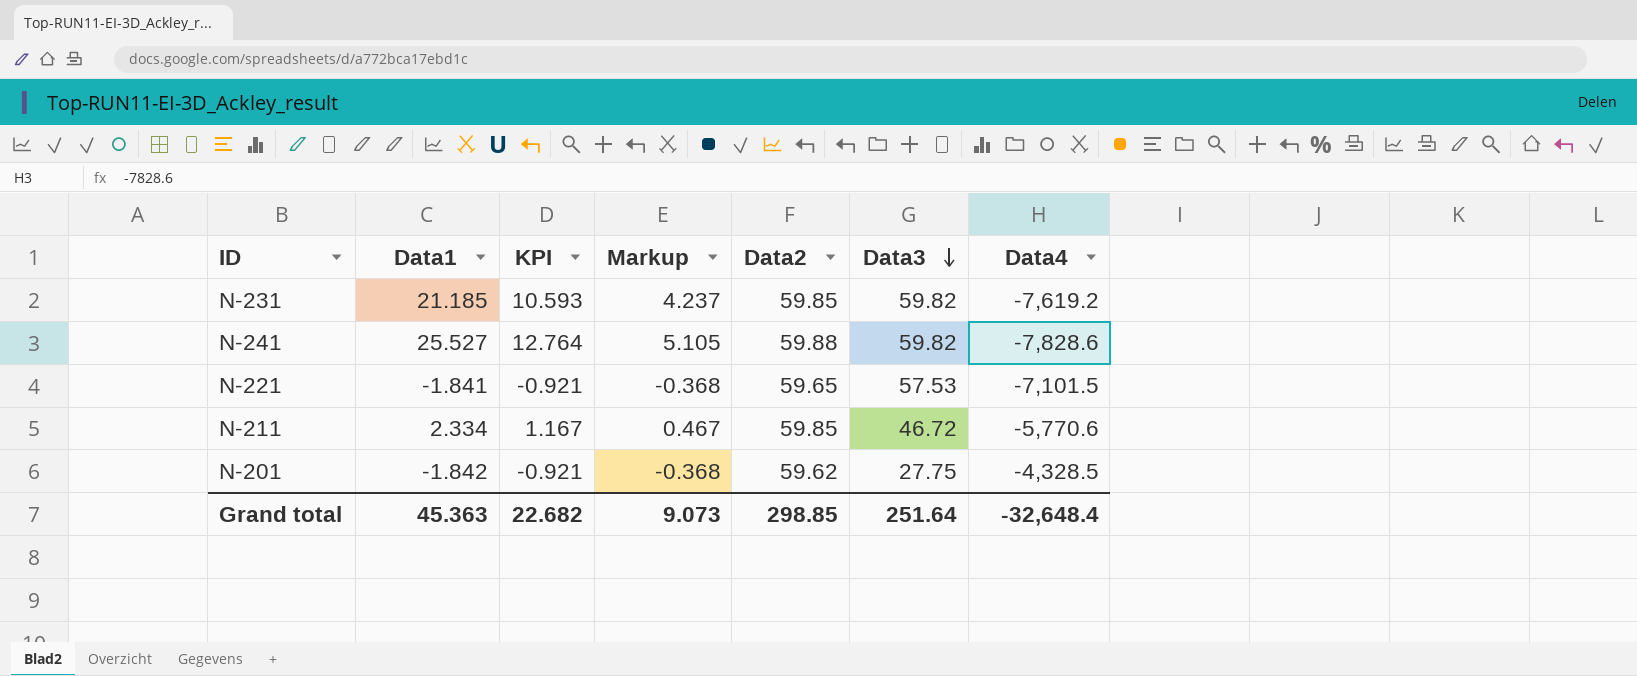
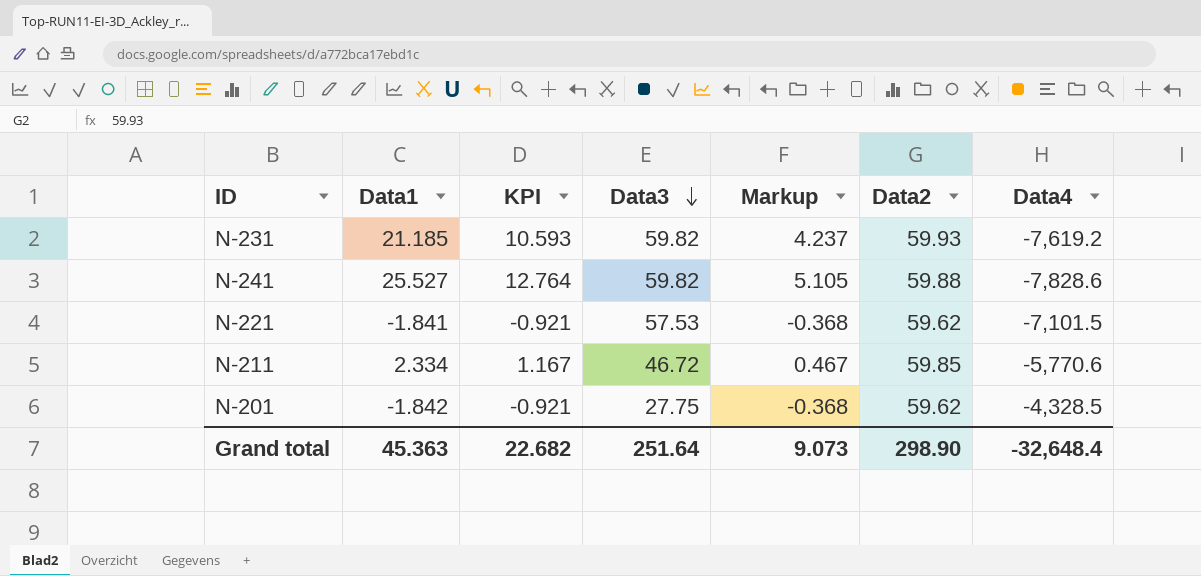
column Data3 | position: 6 -> 4
N-231 | Data2: 59.85 -> 59.93
N-221 | Data2: 59.65 -> 59.62
Grand total | Data2: 298.85 -> 298.90

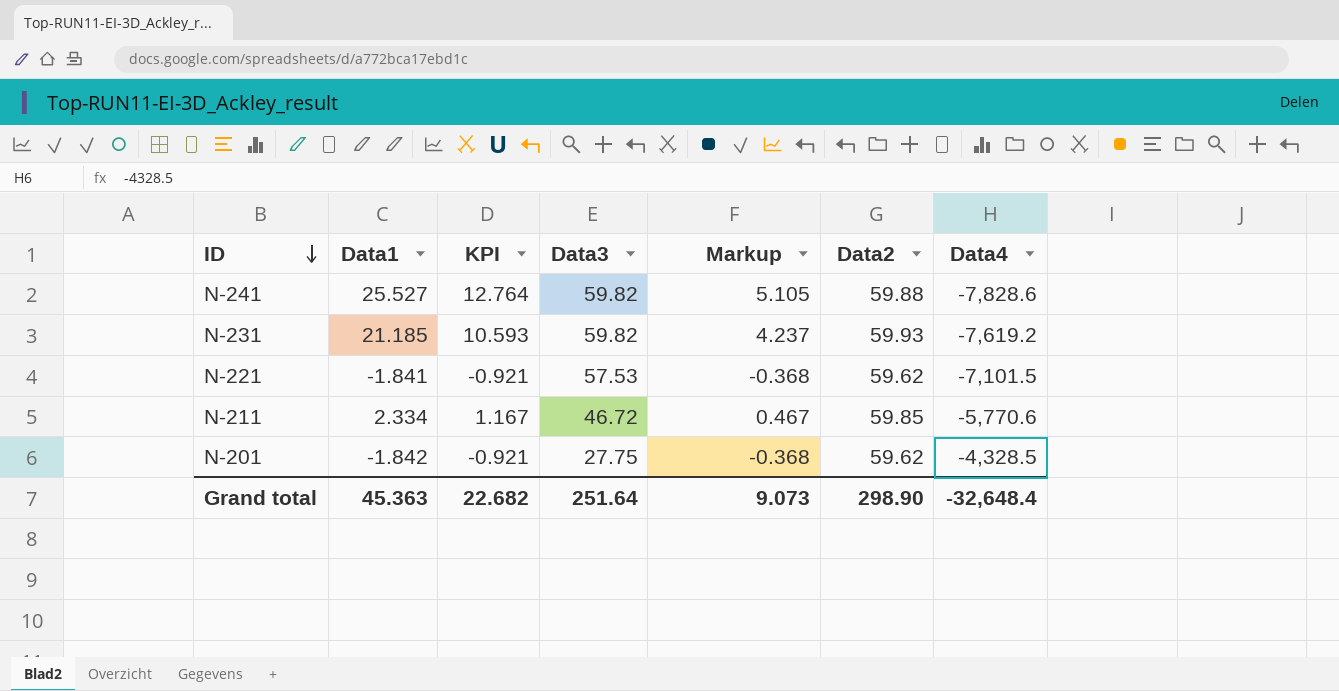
row order: Data3 descending -> ID descending

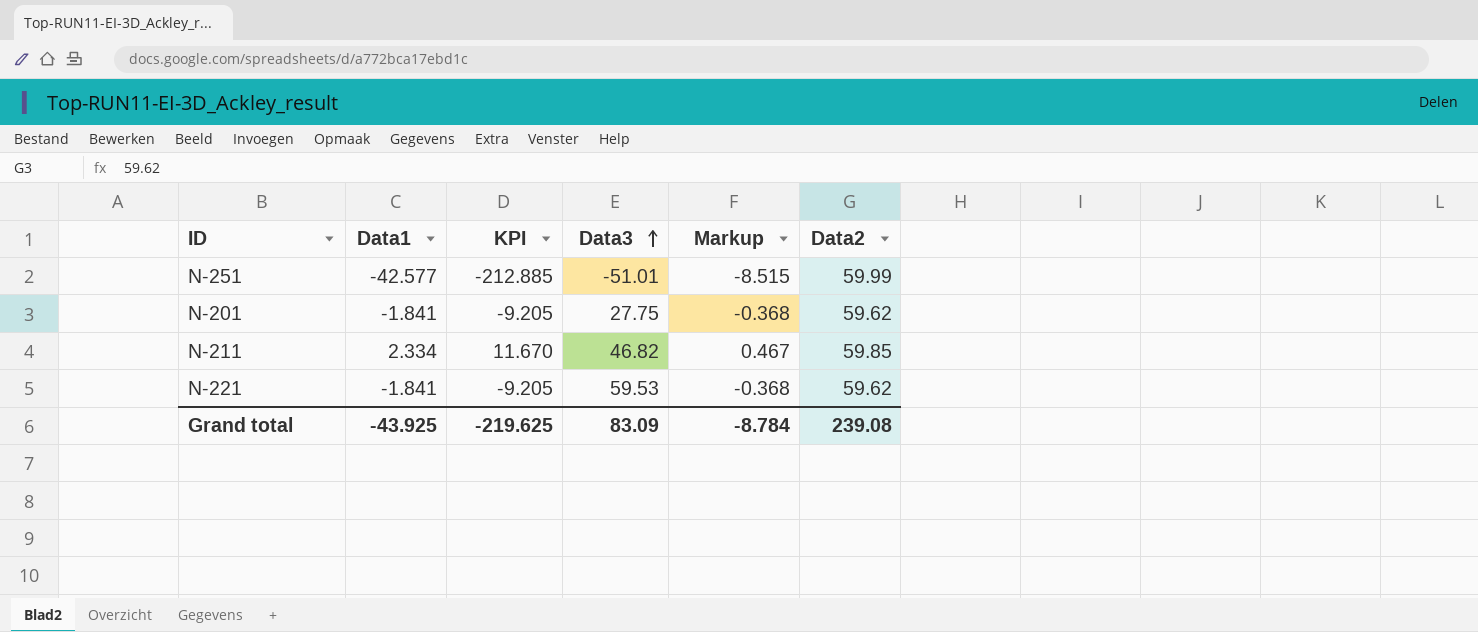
row order: ID descending -> Data3 ascending
column Data4 | position: 7 -> none
column KPI | formula: [Data1] * 0.5 -> [Data1] * 5
row N-241: 25.527 | 12.764 | 59.82 | 5.105 | 59.88 | -7,828.6 -> none
row N-231: 21.185 | 10.593 | 59.82 | 4.237 | 59.93 | -7,619.2 -> none
row N-251: none -> -42.577 | -212.885 | -51.01 | -8.515 | 59.99
N-201 | Data1: -1.842 -> -1.841
N-211 | Data3: 46.72 -> 46.82
N-221 | Data3: 57.53 -> 59.53
Grand total | Data1: 45.363 -> -43.925
Grand total | KPI: 22.682 -> -219.625
Grand total | Data3: 251.64 -> 83.09
Grand total | Markup: 9.073 -> -8.784
Grand total | Data2: 298.90 -> 239.08

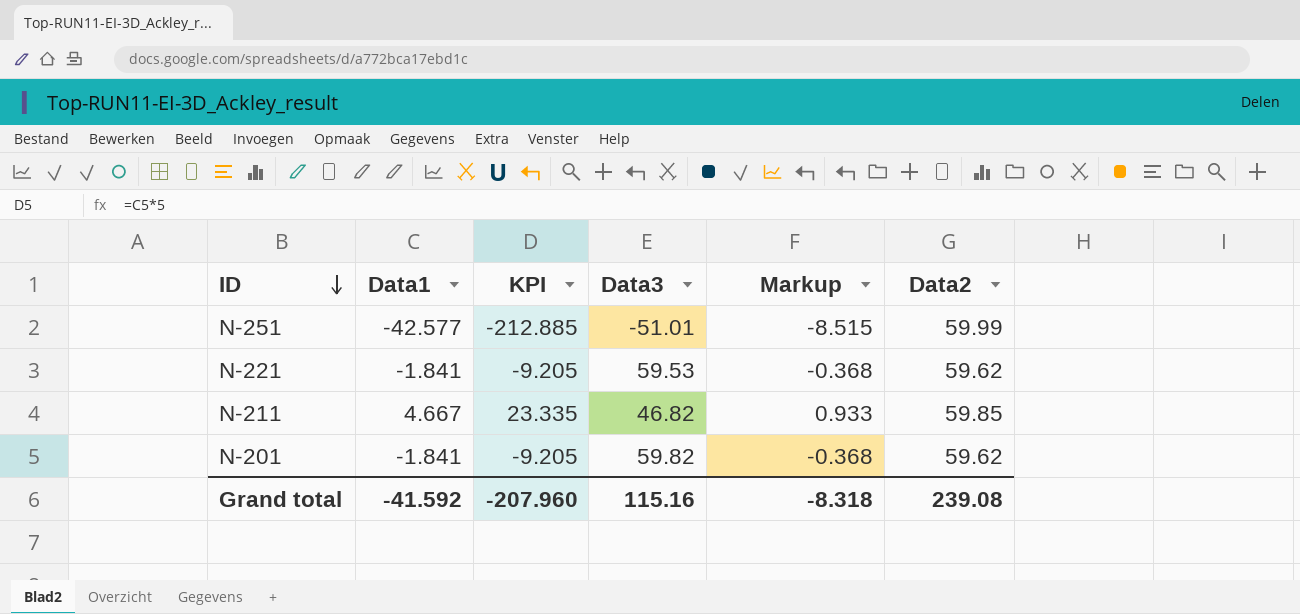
row order: Data3 ascending -> ID descending
N-211 | Data1: 2.334 -> 4.667
N-211 | KPI: 11.670 -> 23.335
N-211 | Markup: 0.467 -> 0.933
N-201 | Data3: 27.75 -> 59.82
Grand total | Data1: -43.925 -> -41.592
Grand total | KPI: -219.625 -> -207.960
Grand total | Data3: 83.09 -> 115.16
Grand total | Markup: -8.784 -> -8.318

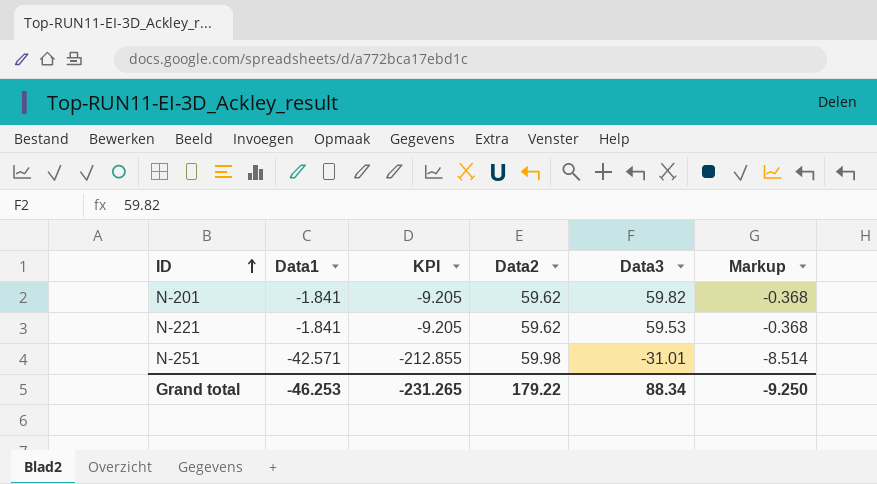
row order: ID descending -> ID ascending
column Data2 | position: 6 -> 4
row N-211: 4.667 | 23.335 | 46.82 | 0.933 | 59.85 -> none
N-251 | Data1: -42.577 -> -42.571
N-251 | KPI: -212.885 -> -212.855
N-251 | Data2: 59.99 -> 59.98
N-251 | Data3: -51.01 -> -31.01
N-251 | Markup: -8.515 -> -8.514
Grand total | Data1: -41.592 -> -46.253
Grand total | KPI: -207.960 -> -231.265
Grand total | Data2: 239.08 -> 179.22
Grand total | Data3: 115.16 -> 88.34
Grand total | Markup: -8.318 -> -9.250

